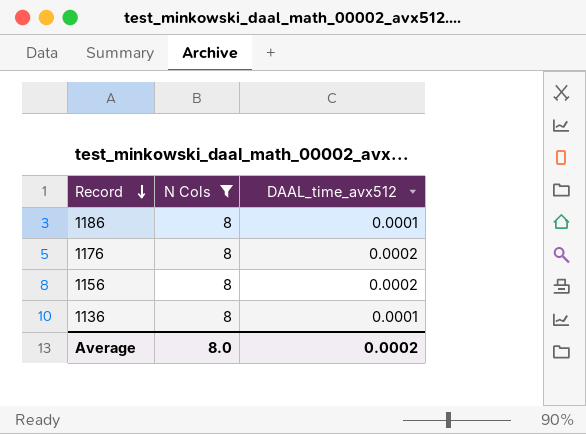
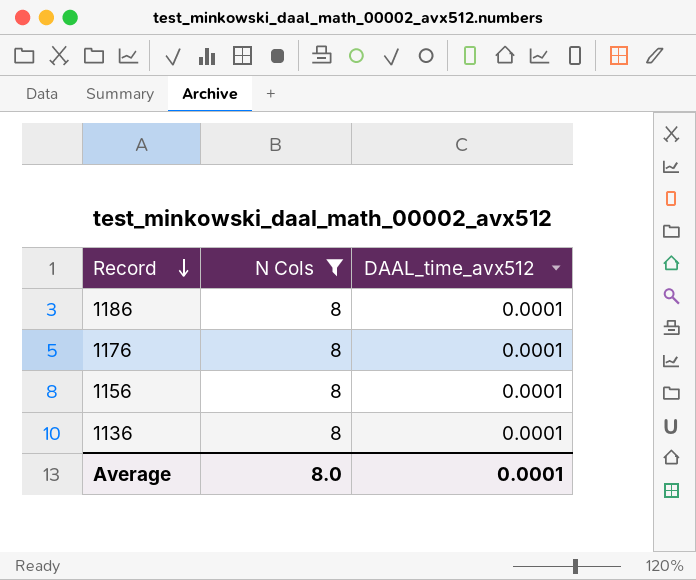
1176 | DAAL_time_avx512: 0.0002 -> 0.0001
1156 | DAAL_time_avx512: 0.0002 -> 0.0001
Average | DAAL_time_avx512: 0.0002 -> 0.0001

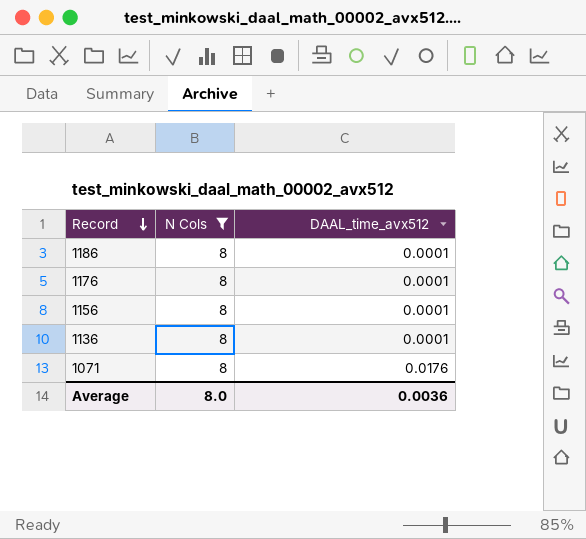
row 1071: none -> 8 | 0.0176
Average | DAAL_time_avx512: 0.0001 -> 0.0036

